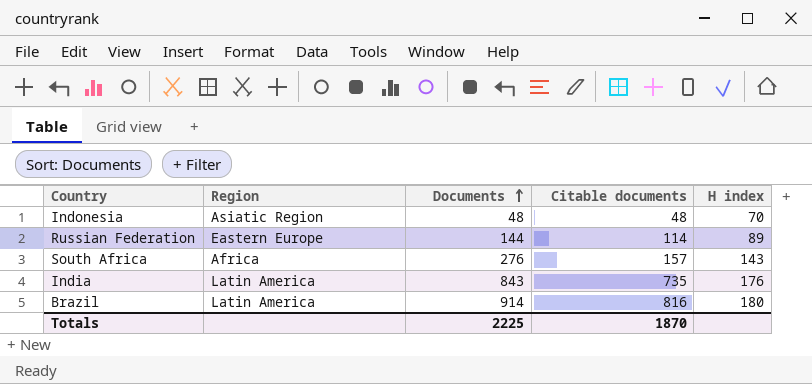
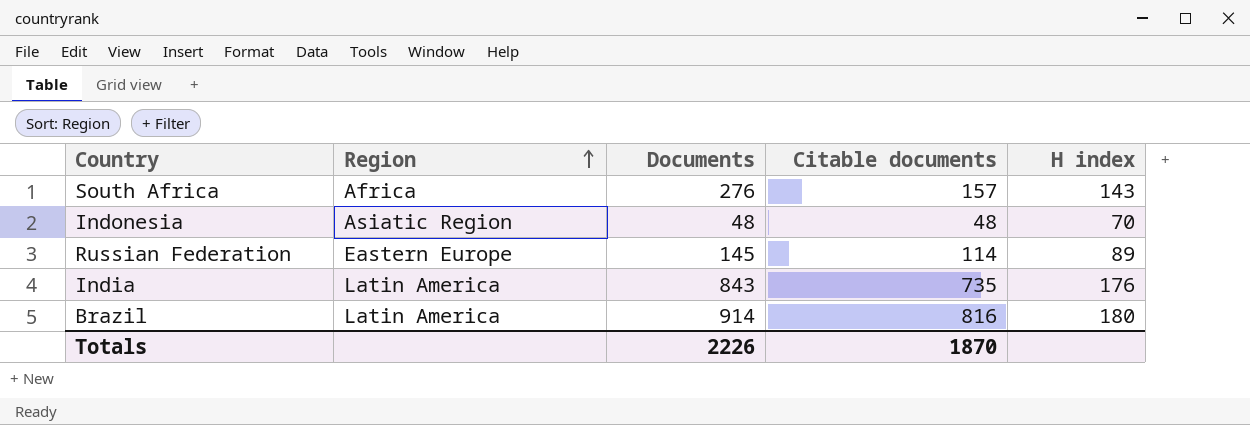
row order: Documents ascending -> Region ascending
Russian Federation | Documents: 144 -> 145
Totals | Documents: 2225 -> 2226

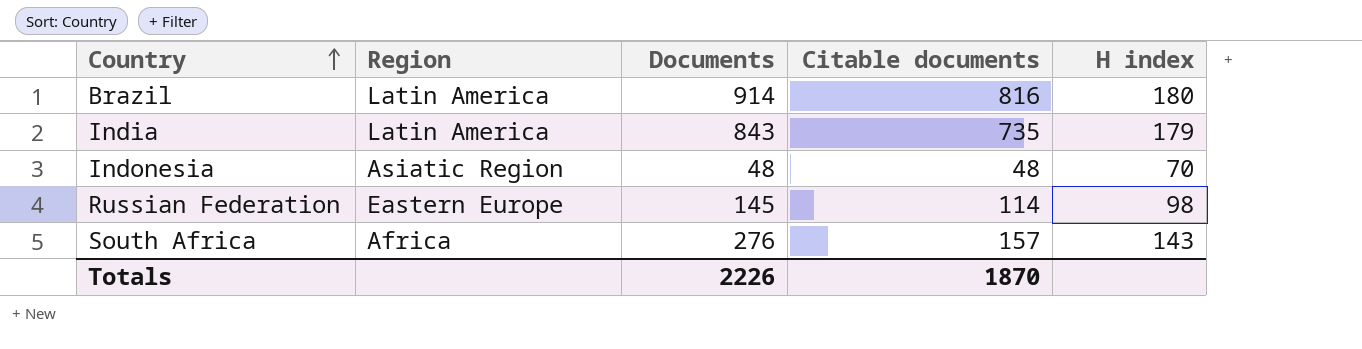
row order: Region ascending -> Country ascending
India | H index: 176 -> 179
Russian Federation | H index: 89 -> 98

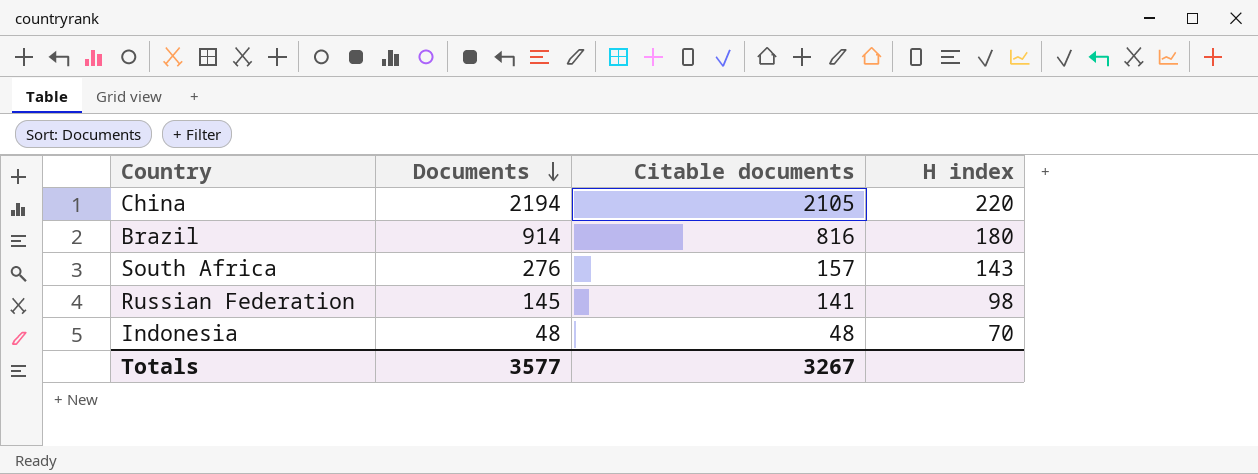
row order: Country ascending -> Documents descending
column Region | position: 2 -> none
row India: Latin America | 843 | 735 | 179 -> none
row China: none -> 2194 | 2105 | 220
Russian Federation | Citable documents: 114 -> 141
Totals | Documents: 2226 -> 3577
Totals | Citable documents: 1870 -> 3267

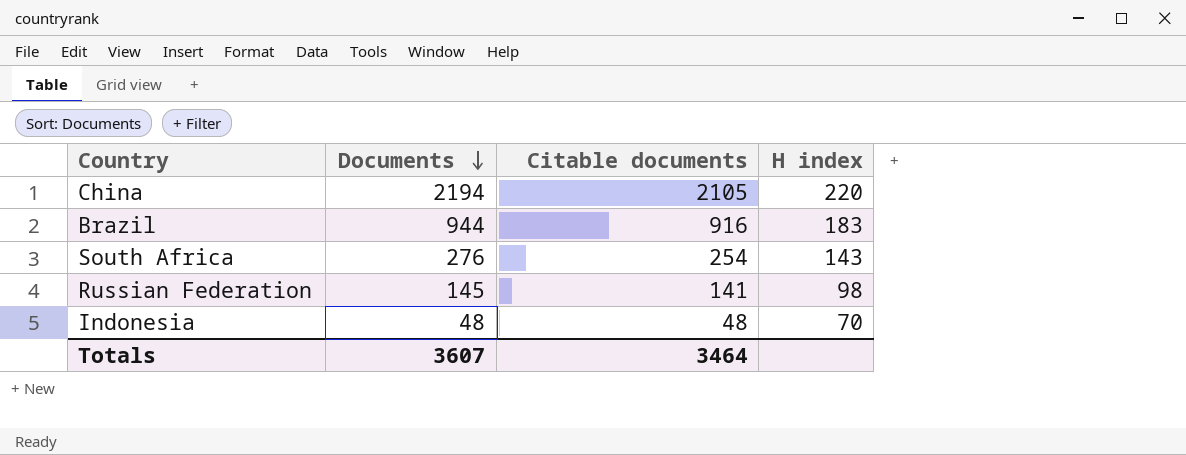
Brazil | Documents: 914 -> 944
Brazil | Citable documents: 816 -> 916
Brazil | H index: 180 -> 183
South Africa | Citable documents: 157 -> 254
Totals | Documents: 3577 -> 3607
Totals | Citable documents: 3267 -> 3464

